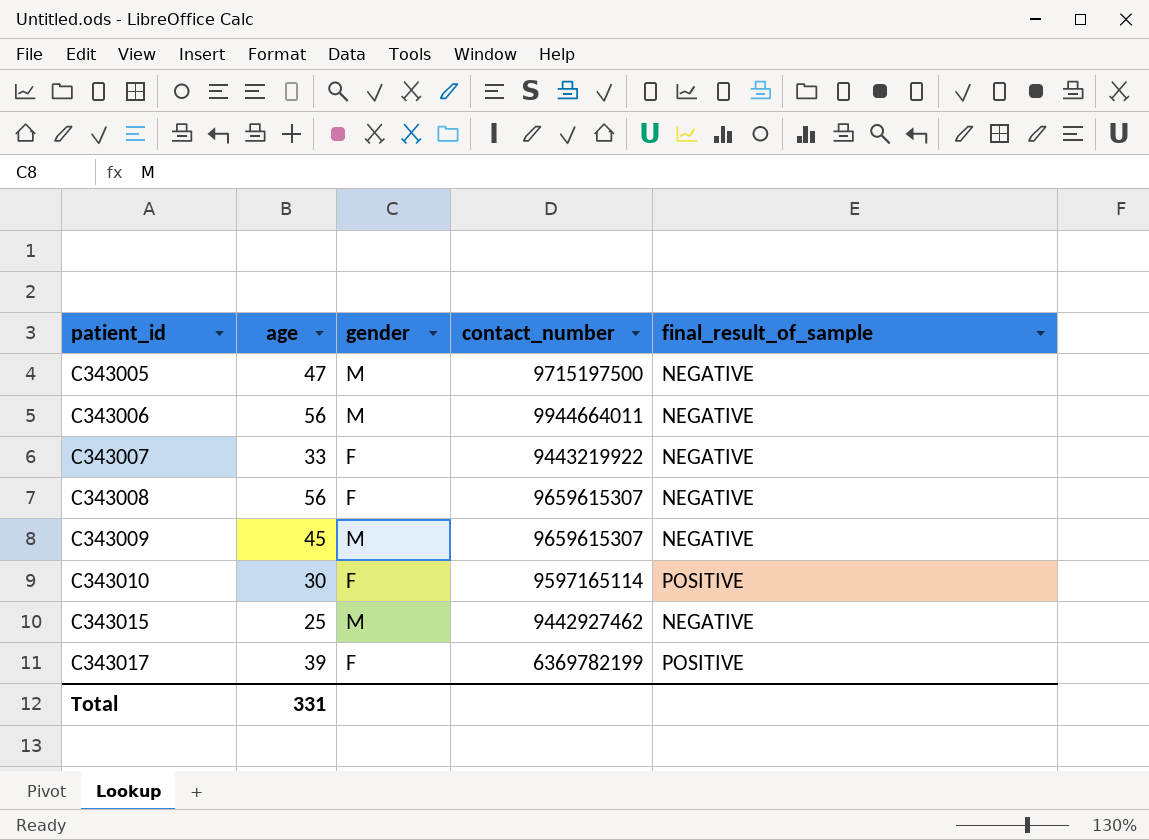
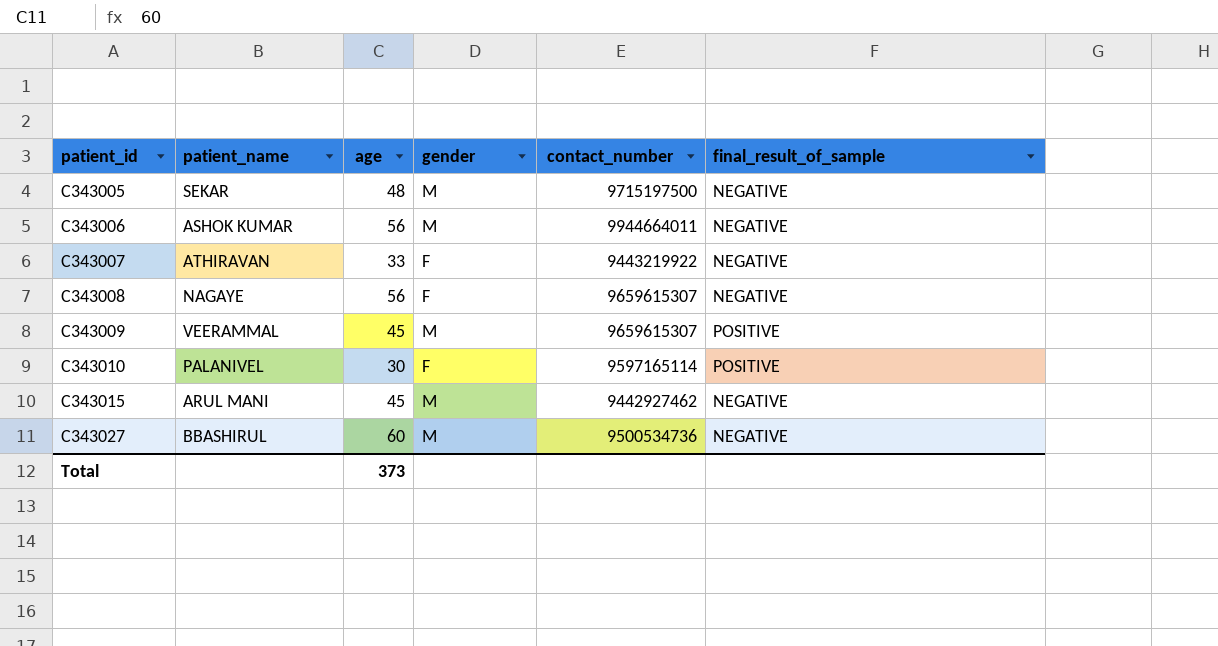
column patient_name | position: none -> 2
row C343017: 39 | F | 6369782199 | POSITIVE -> none
C343005 | age: 47 -> 48
C343009 | final_result_of_sample: NEGATIVE -> POSITIVE
C343015 | age: 25 -> 45
row C343027: none -> BBASHIRUL | 60 | M | 9500534736 | NEGATIVE
Total | age: 331 -> 373

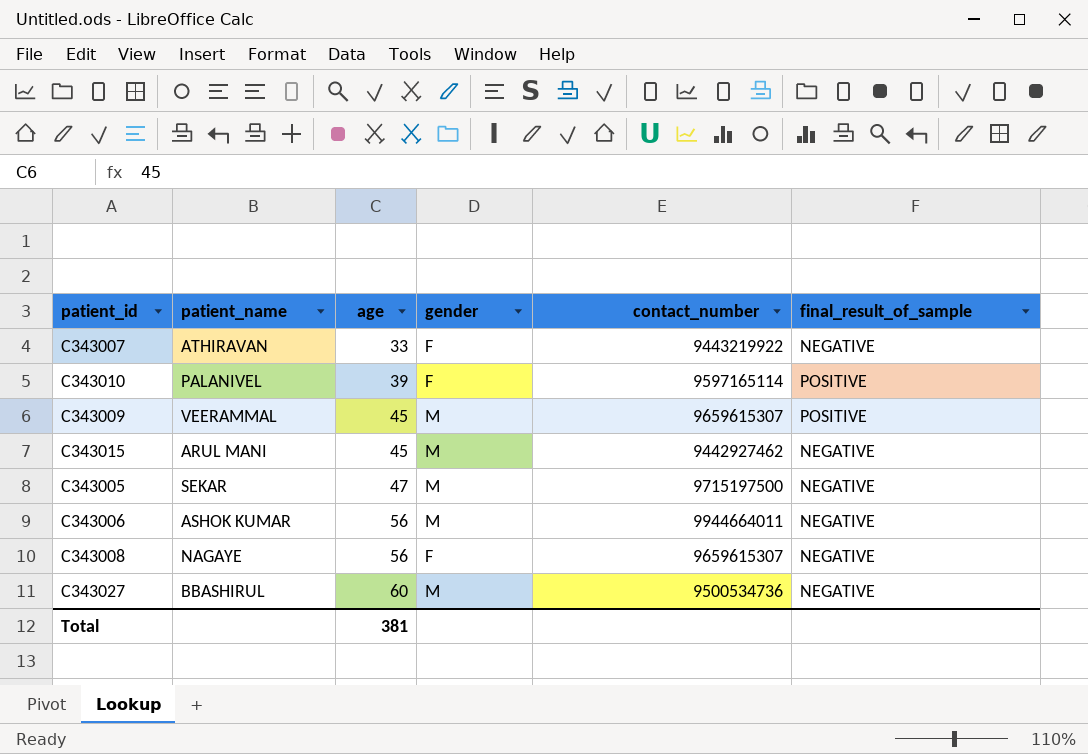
row order: patient_id ascending -> age ascending
C343010 | age: 30 -> 39
C343005 | age: 48 -> 47
Total | age: 373 -> 381

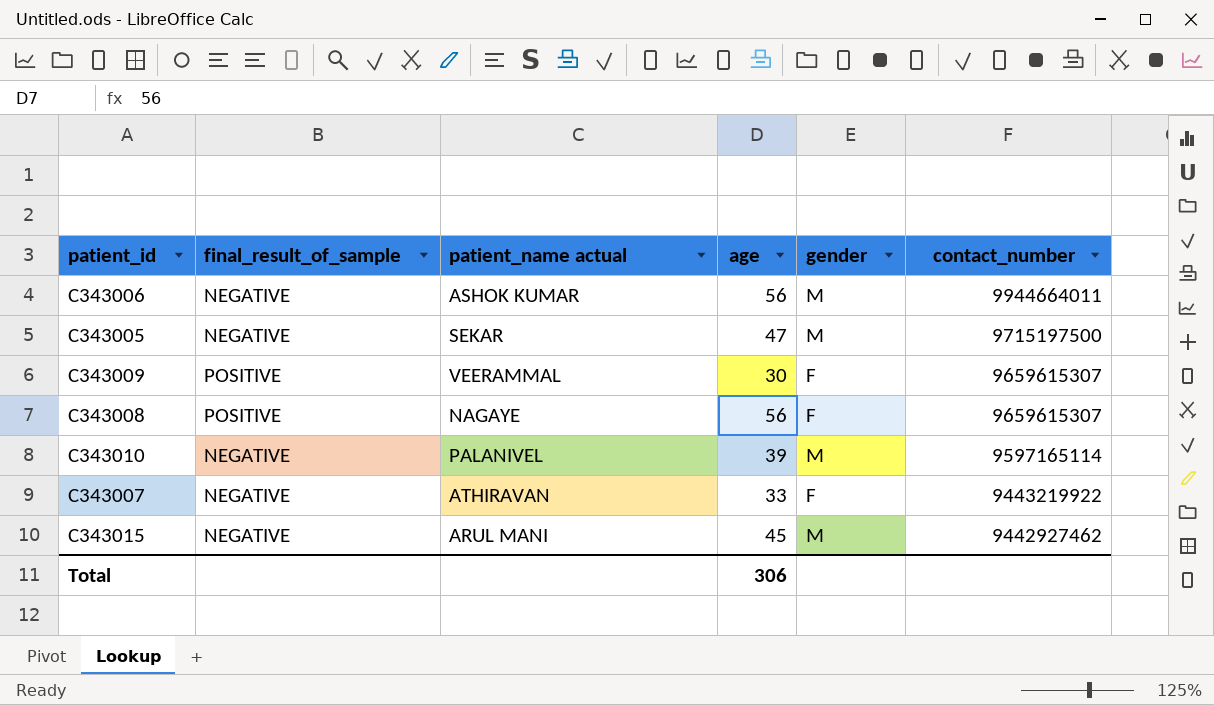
row order: age ascending -> contact_number descending
column final_result_of_sample | position: 6 -> 2
column name: patient_name -> patient_name actual
row C343027: BBASHIRUL | 60 | M | 9500534736 | NEGATIVE -> none
C343009 | age: 45 -> 30
C343009 | gender: M -> F
C343008 | final_result_of_sample: NEGATIVE -> POSITIVE
C343010 | final_result_of_sample: POSITIVE -> NEGATIVE
C343010 | gender: F -> M
Total | age: 381 -> 306

